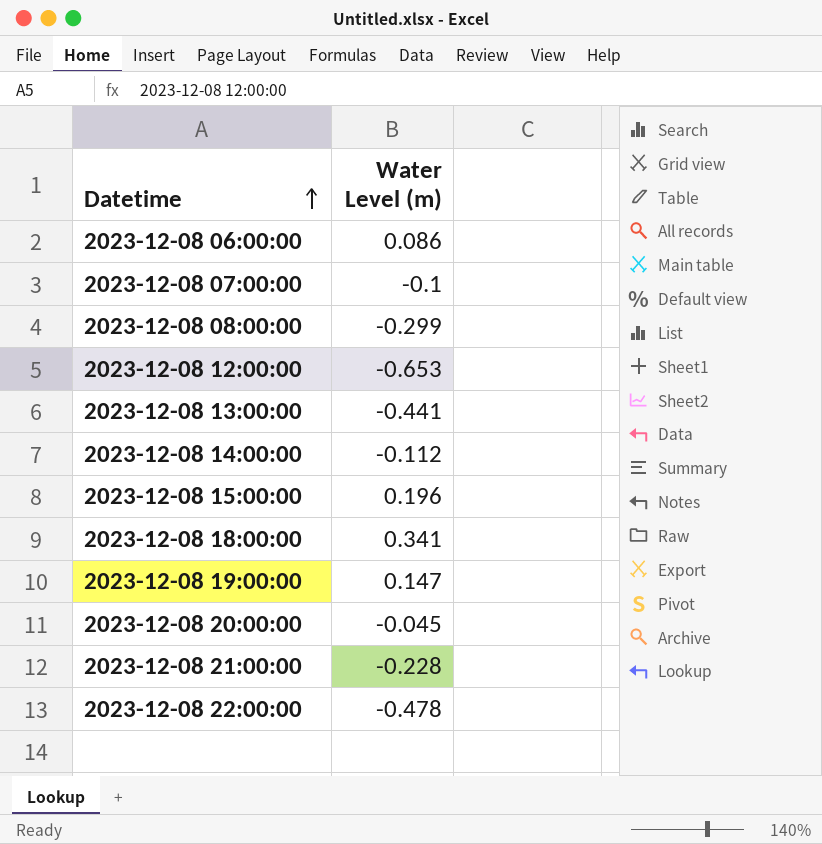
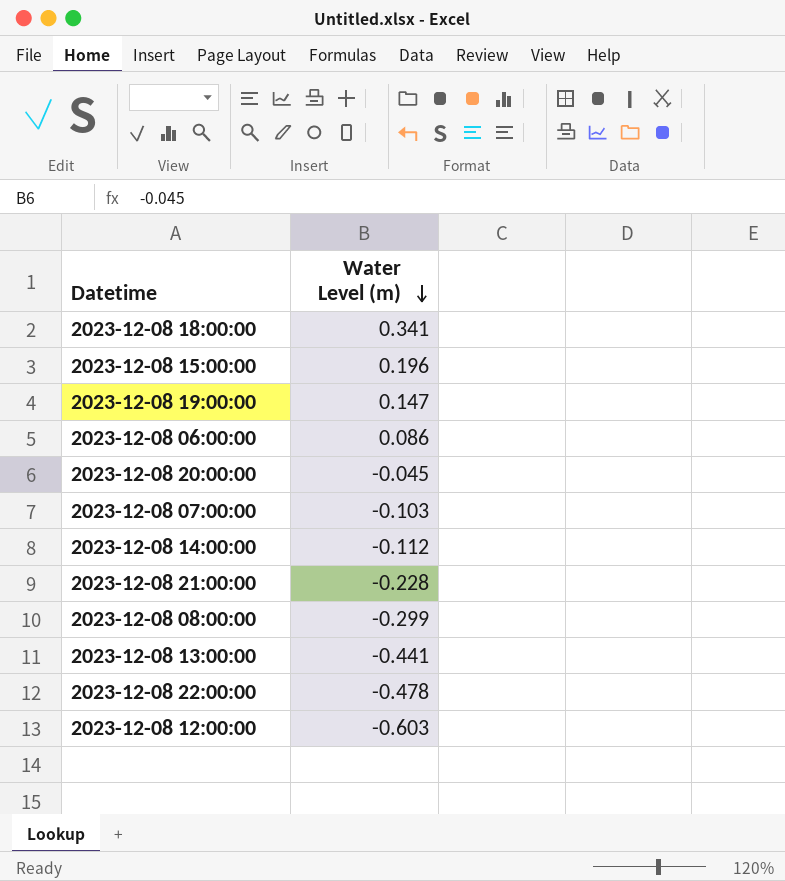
row order: Datetime ascending -> Water Level (m) descending
2023-12-08 07:00:00 | Water Level (m): -0.1 -> -0.103
2023-12-08 12:00:00 | Water Level (m): -0.653 -> -0.603

